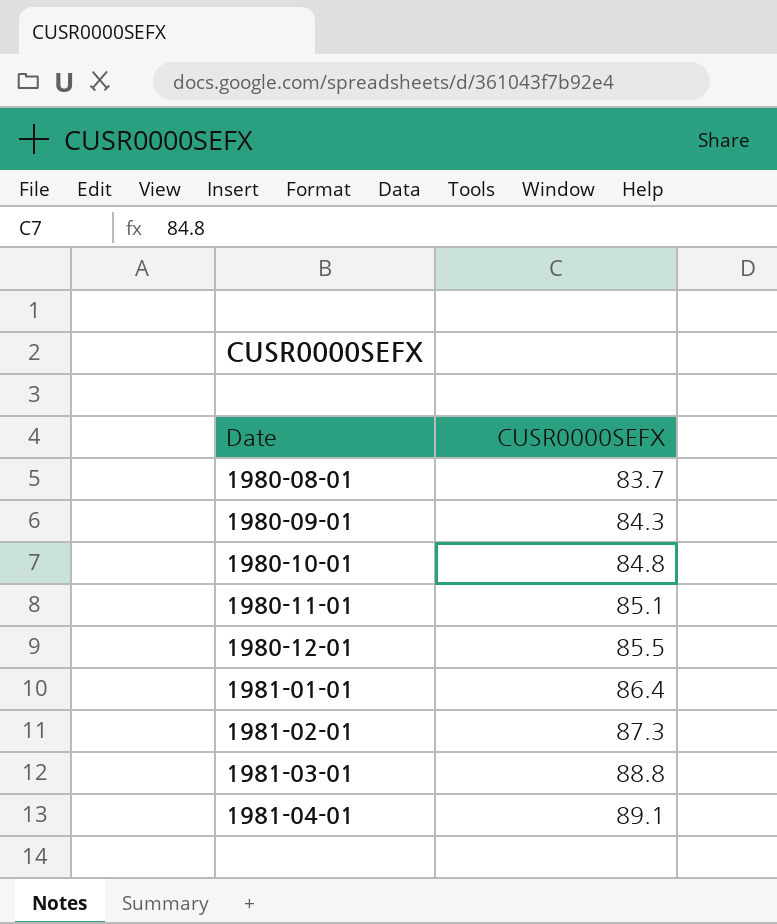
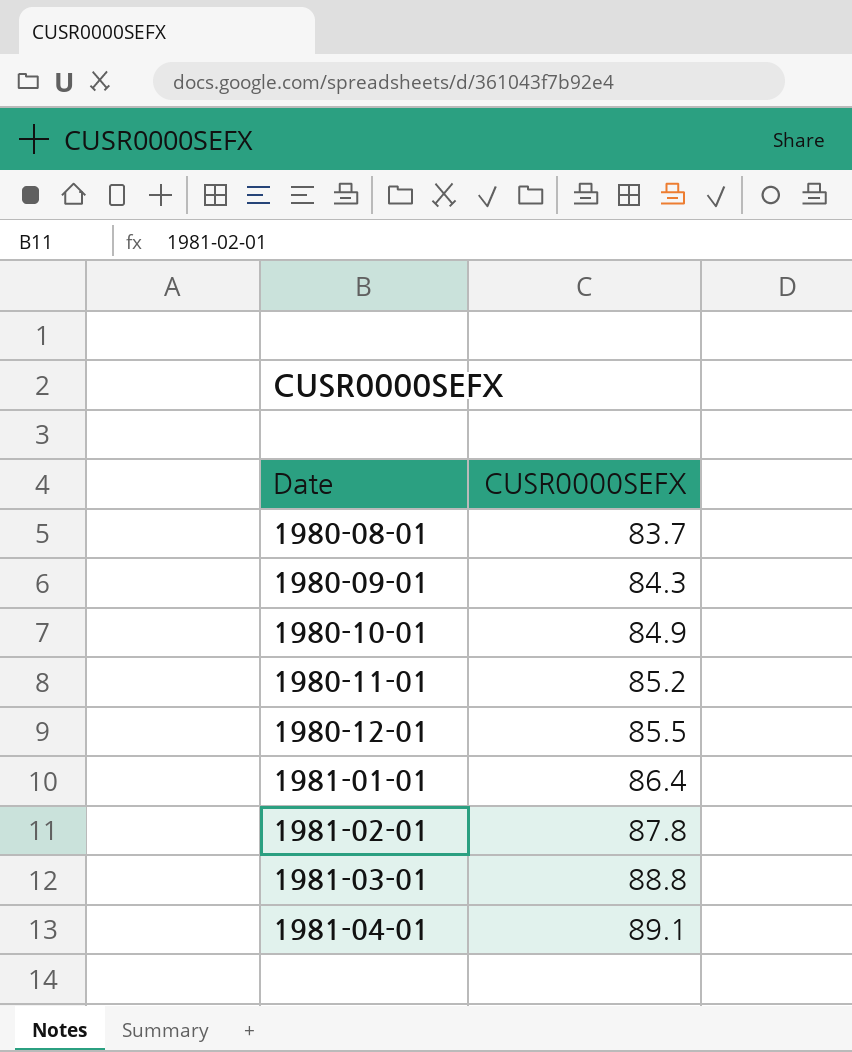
1980-10-01 | CUSR0000SEFX: 84.8 -> 84.9
1980-11-01 | CUSR0000SEFX: 85.1 -> 85.2
1981-02-01 | CUSR0000SEFX: 87.3 -> 87.8

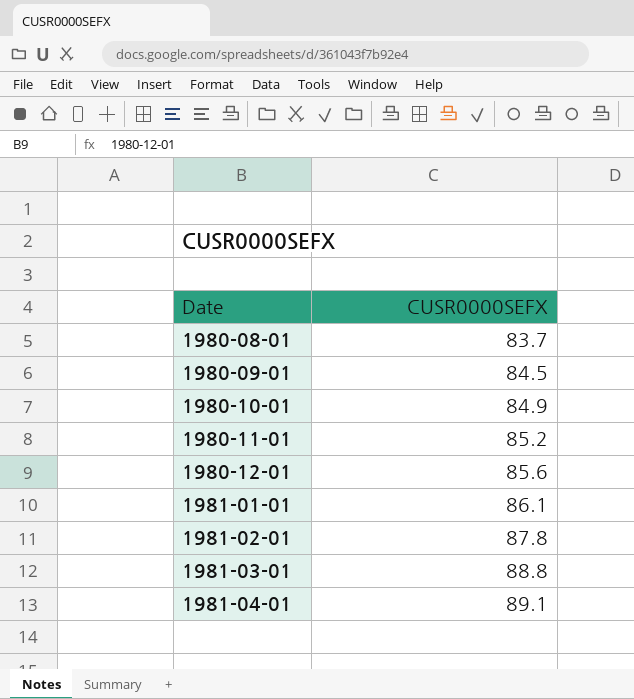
1980-09-01 | CUSR0000SEFX: 84.3 -> 84.5
1980-12-01 | CUSR0000SEFX: 85.5 -> 85.6
1981-01-01 | CUSR0000SEFX: 86.4 -> 86.1

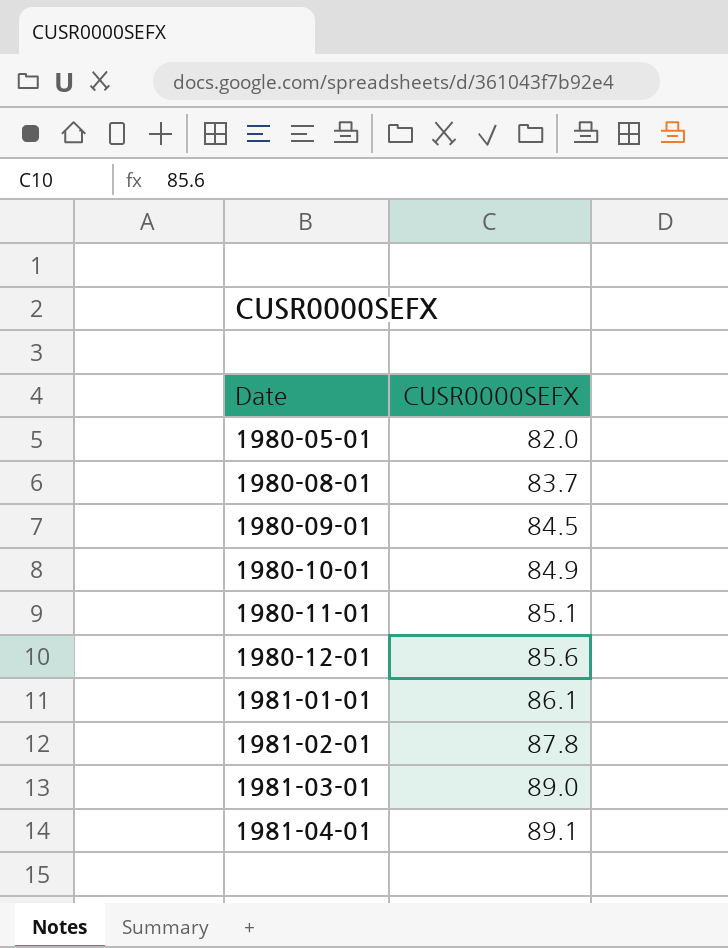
row 1980-05-01: none -> 82.0
1980-11-01 | CUSR0000SEFX: 85.2 -> 85.1
1981-03-01 | CUSR0000SEFX: 88.8 -> 89.0

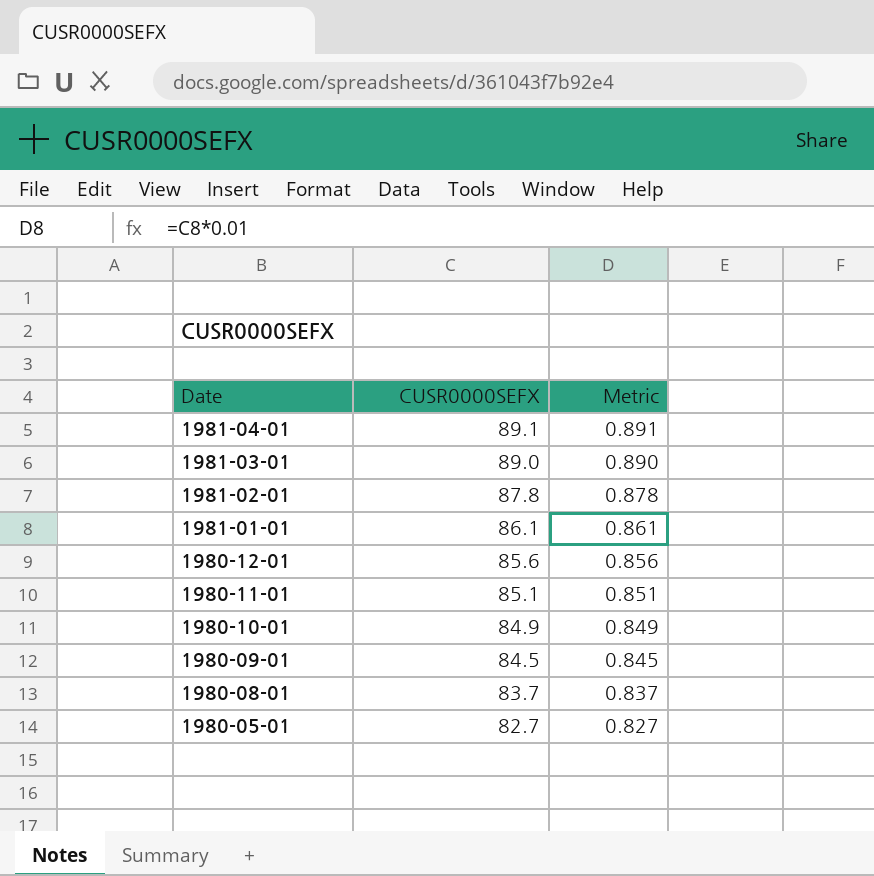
row order: Date ascending -> Date descending
column Metric | formula: none -> [CUSR0000SEFX] * 0.01
1980-05-01 | CUSR0000SEFX: 82.0 -> 82.7

